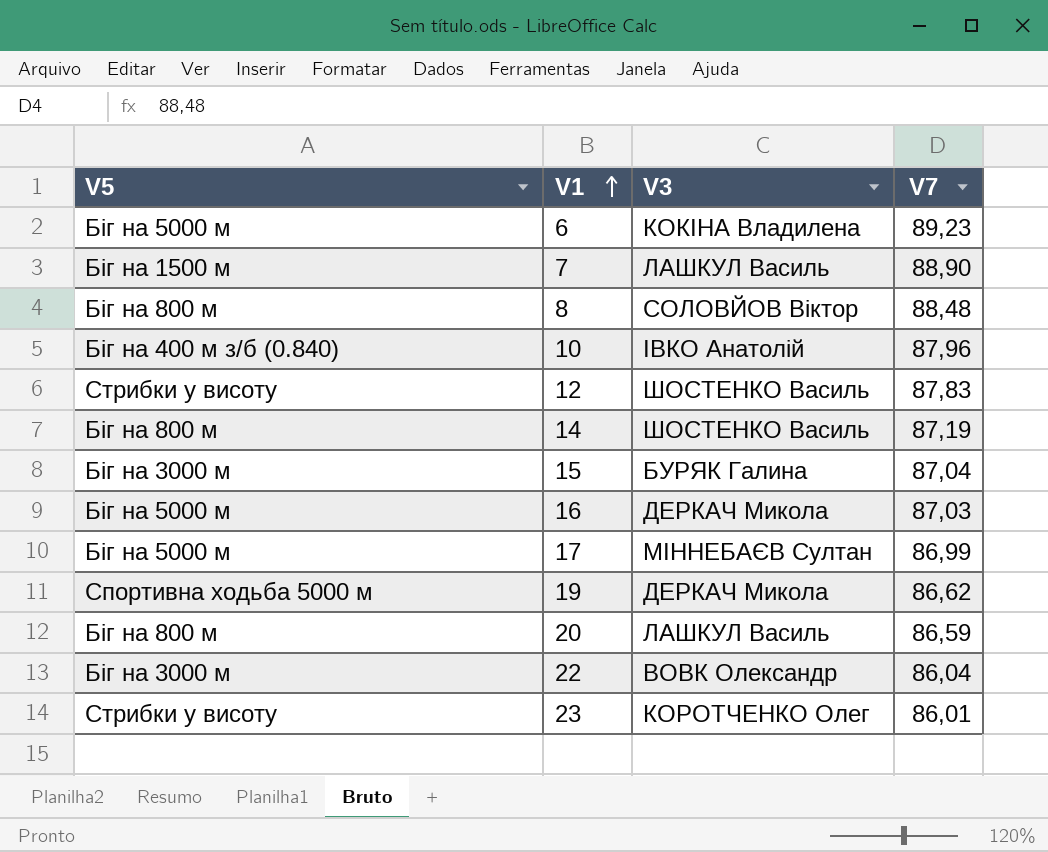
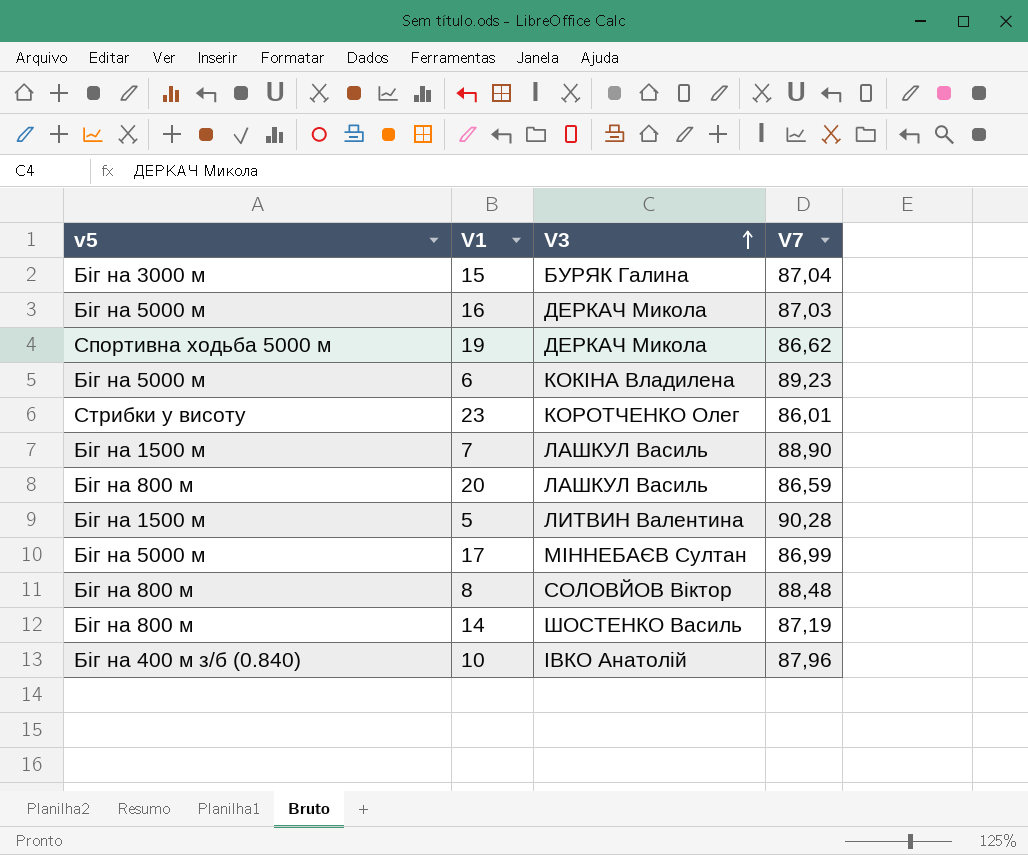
row order: V1 ascending -> V3 ascending
column name: V5 -> v5
row 12: Стрибки у висоту | ШОСТЕНКО Василь | 87,83 -> none
row 22: Біг на 3000 м | ВОВК Олександр | 86,04 -> none
row 5: none -> Біг на 1500 м | ЛИТВИН Валентина | 90,28

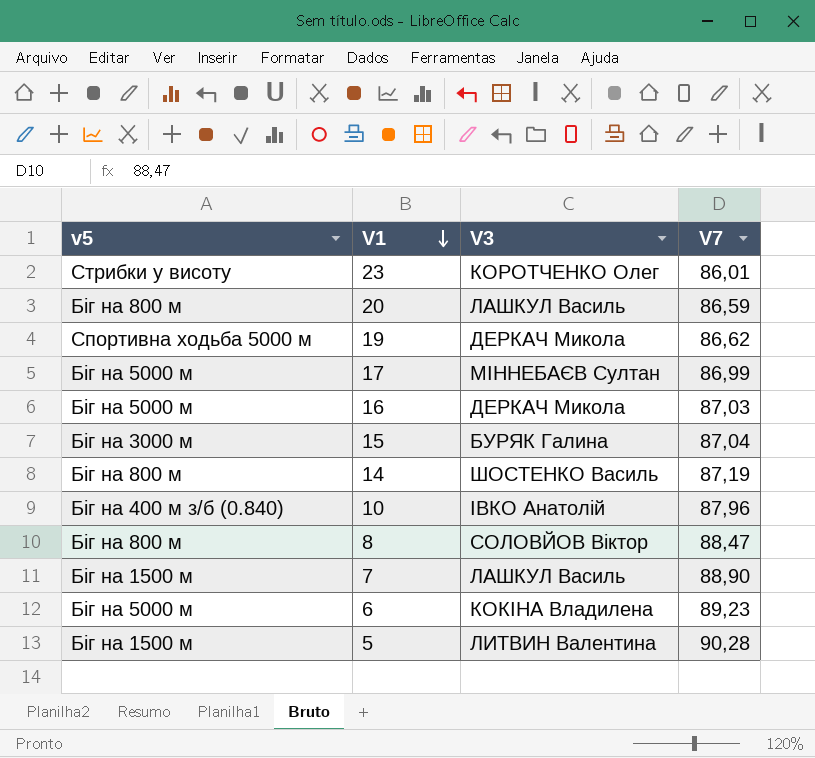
row order: V3 ascending -> V1 descending
8 | V7: 88,48 -> 88,47

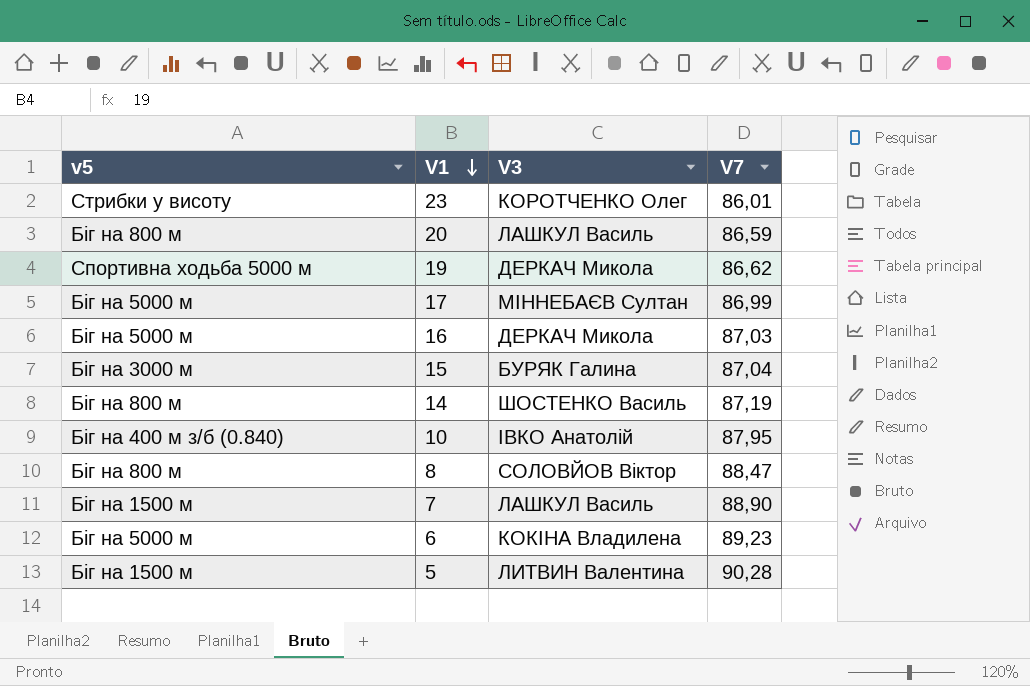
10 | V7: 87,96 -> 87,95

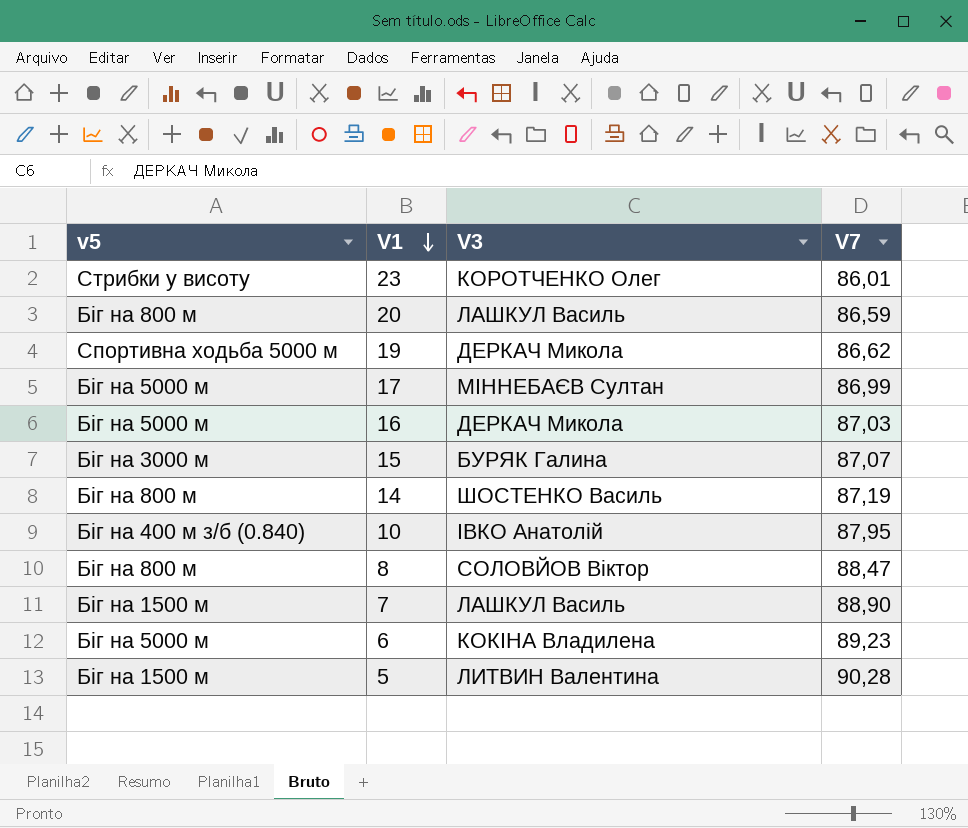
15 | V7: 87,04 -> 87,07

